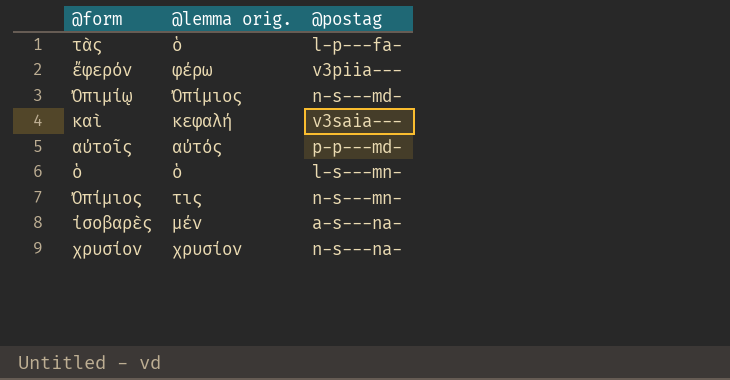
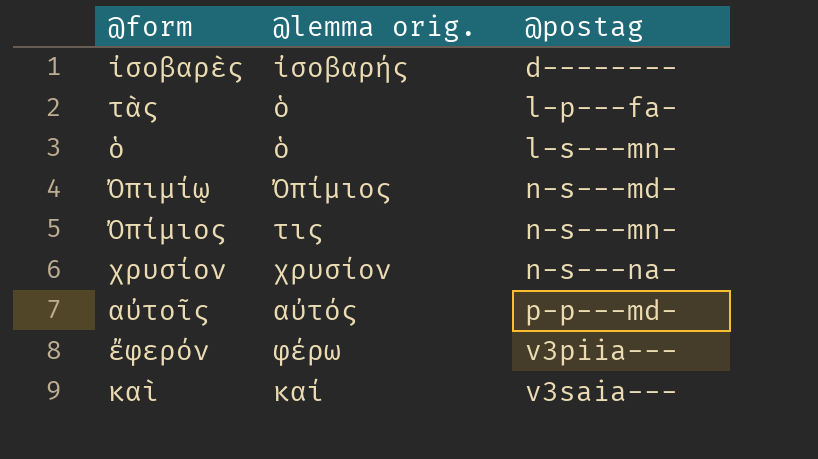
row order: none -> @postag ascending
ἰσοβαρὲς | @lemma orig.: μέν -> ἰσοβαρής
ἰσοβαρὲς | @postag: a-s---na- -> d--------
καὶ | @lemma orig.: κεφαλή -> καί

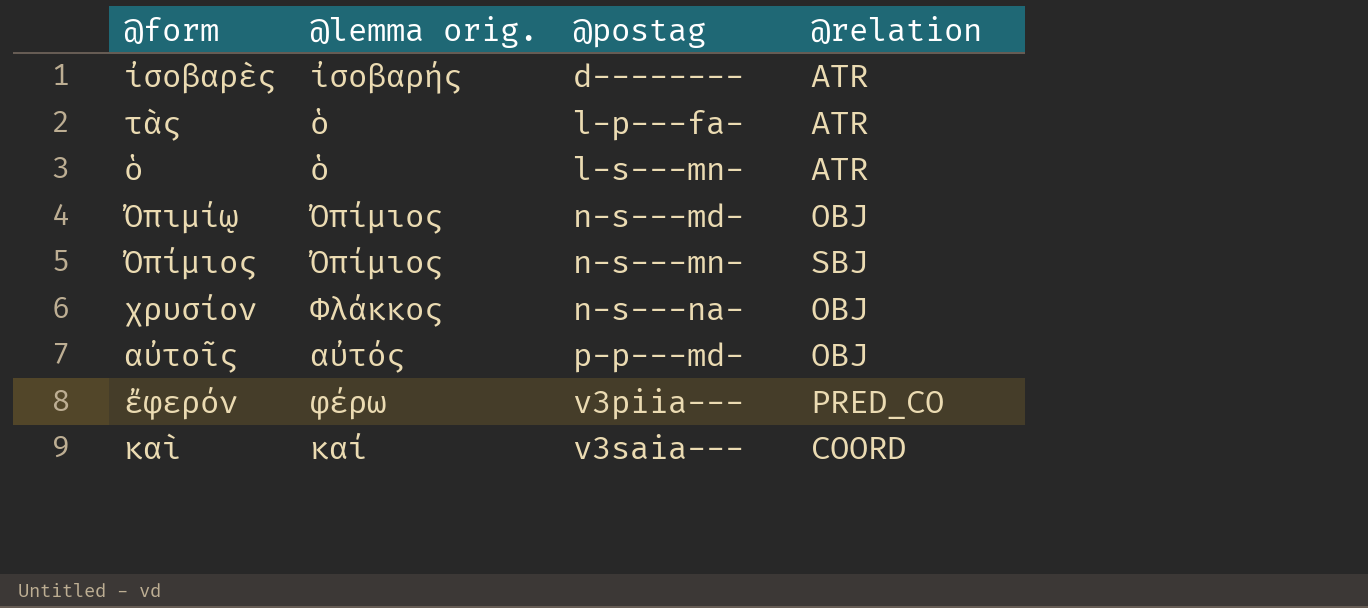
column @relation | position: none -> 4
Ὀπίμιος | @lemma orig.: τις -> Ὀπίμιος
χρυσίον | @lemma orig.: χρυσίον -> Φλάκκος

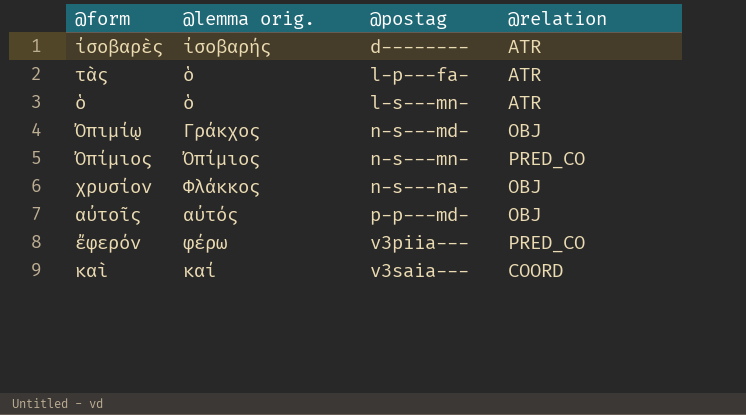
Ὀπιμίῳ | @lemma orig.: Ὀπίμιος -> Γράκχος
Ὀπίμιος | @relation: SBJ -> PRED_CO

